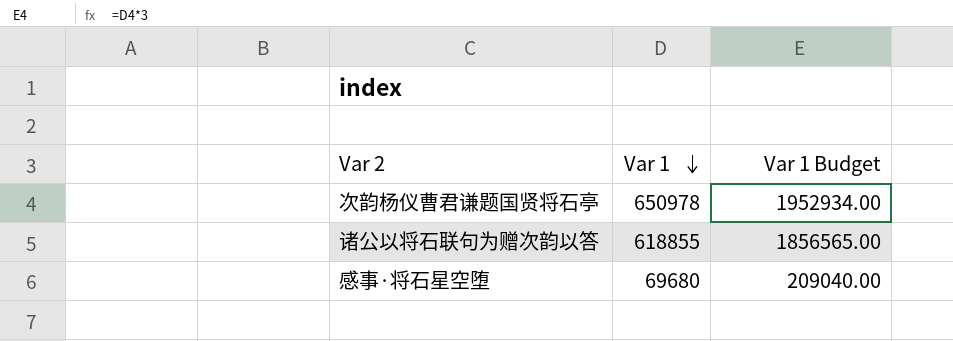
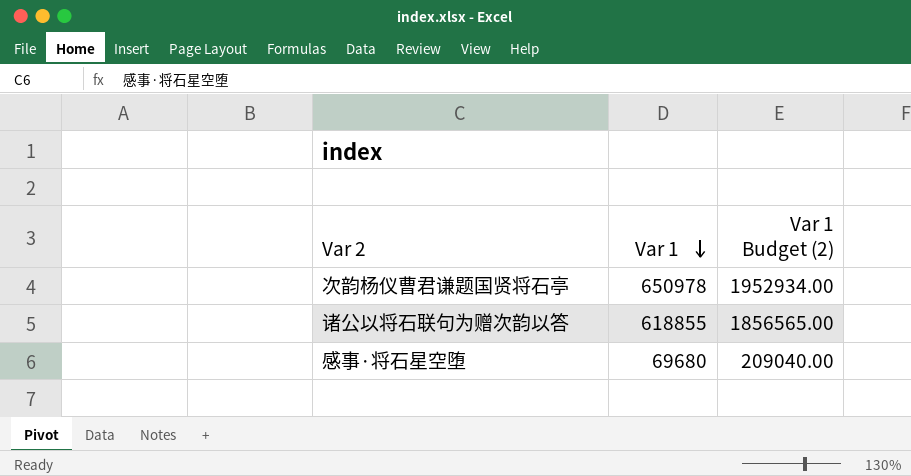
column name: Var 1 Budget -> Var 1 Budget (2)

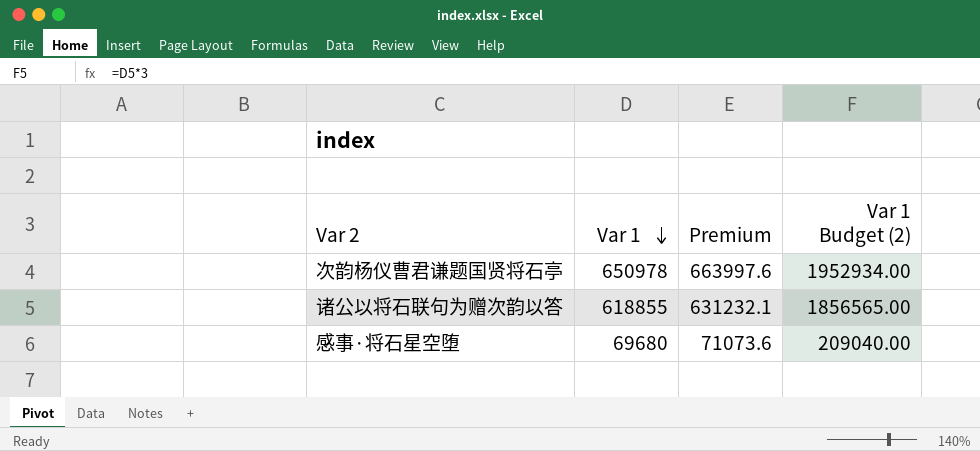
column Premium | formula: none -> [Var 1] * 1.02

